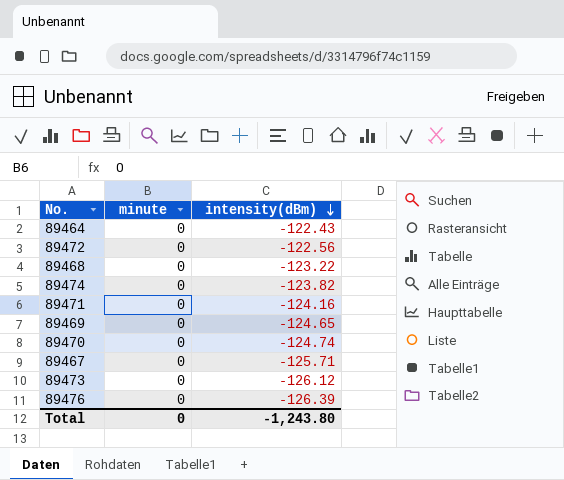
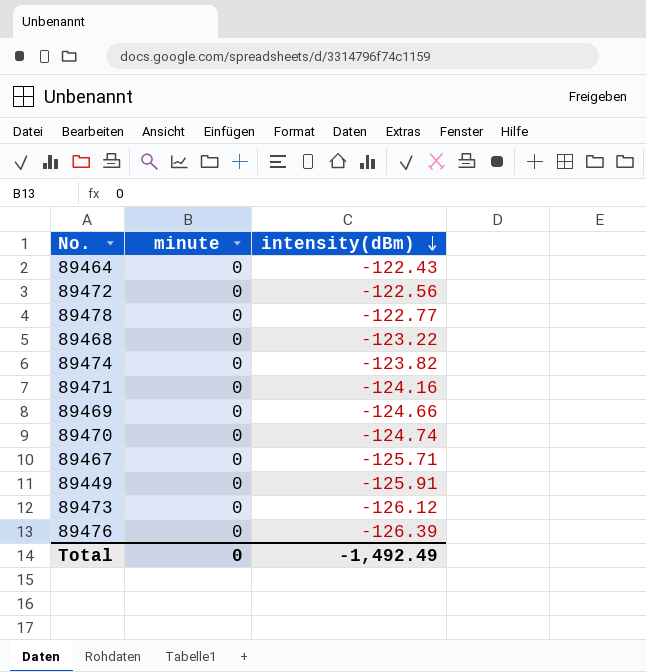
row 89478: none -> 0 | -122.77
89469 | intensity(dBm): -124.65 -> -124.66
row 89449: none -> 0 | -125.91
Total | intensity(dBm): -1,243.80 -> -1,492.49

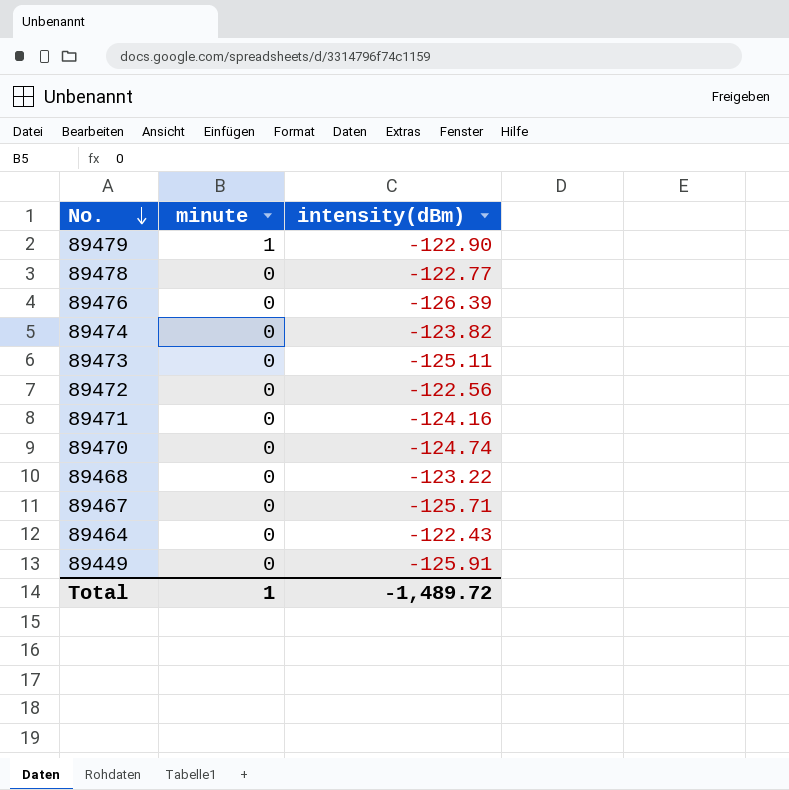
row order: intensity(dBm) descending -> No. descending
row 89469: 0 | -124.66 -> none
row 89479: none -> 1 | -122.90
89473 | intensity(dBm): -126.12 -> -125.11
Total | minute: 0 -> 1
Total | intensity(dBm): -1,492.49 -> -1,489.72

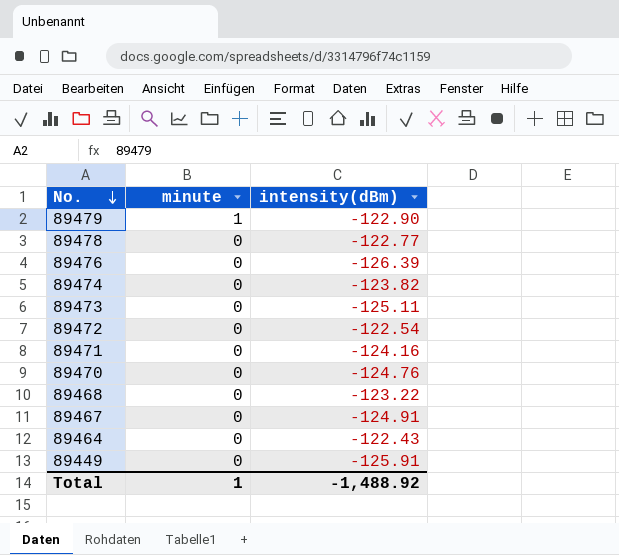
89472 | intensity(dBm): -122.56 -> -122.54
89470 | intensity(dBm): -124.74 -> -124.76
89467 | intensity(dBm): -125.71 -> -124.91
Total | intensity(dBm): -1,489.72 -> -1,488.92

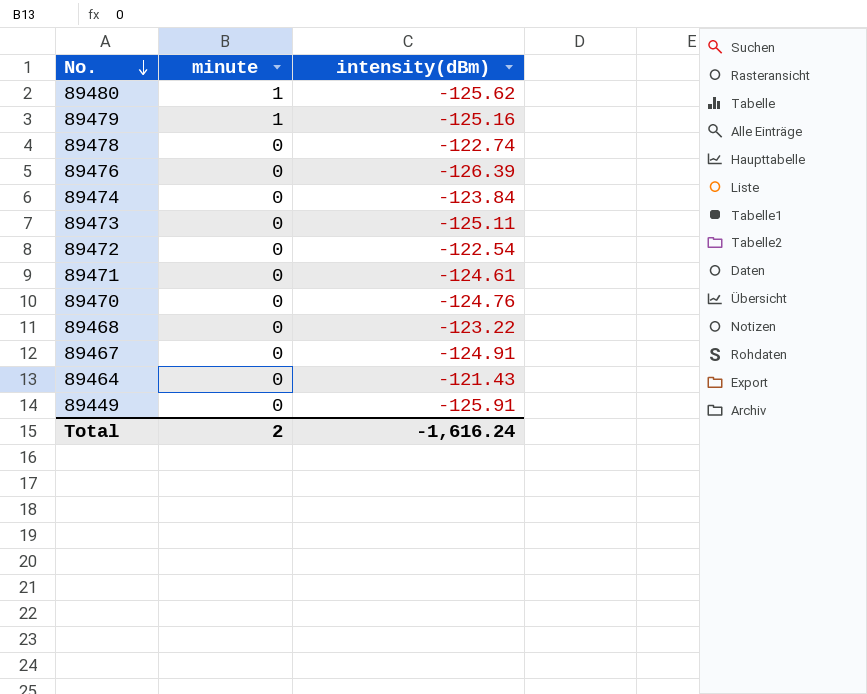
row 89480: none -> 1 | -125.62
89479 | intensity(dBm): -122.90 -> -125.16
89478 | intensity(dBm): -122.77 -> -122.74
89474 | intensity(dBm): -123.82 -> -123.84
89471 | intensity(dBm): -124.16 -> -124.61
89464 | intensity(dBm): -122.43 -> -121.43
Total | minute: 1 -> 2
Total | intensity(dBm): -1,488.92 -> -1,616.24

